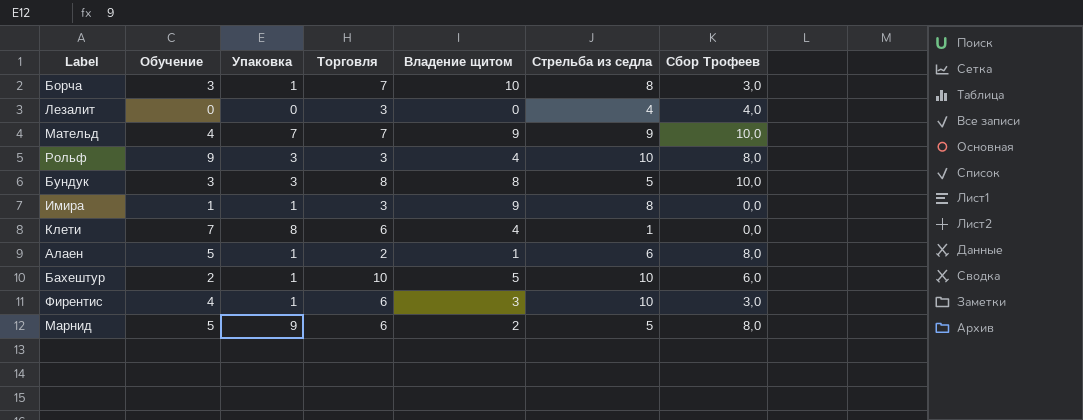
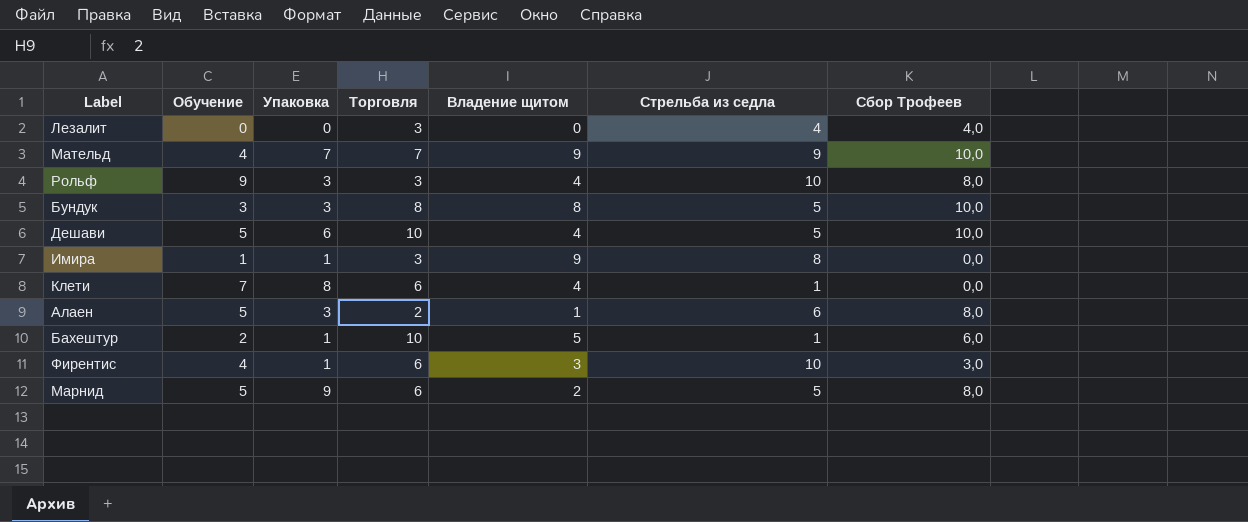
row Борча: 3 | 1 | 7 | 10 | 8 | 3,0 -> none
row Дешави: none -> 5 | 6 | 10 | 4 | 5 | 10,0
Алаен | Упаковка: 1 -> 3
Бахештур | Стрельба из седла: 10 -> 1

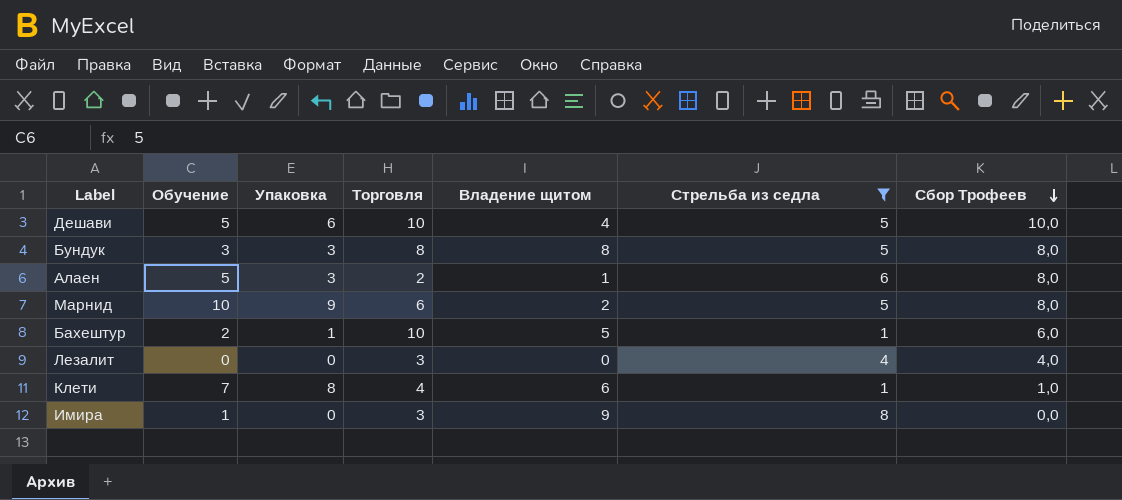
filter: none -> Стрельба из седла <= 8
row order: none -> Сбор Трофеев descending
Бундук | Сбор Трофеев: 10,0 -> 8,0
Марнид | Обучение: 5 -> 10
Клети | Торговля: 6 -> 4
Клети | Владение щитом: 4 -> 6
Клети | Сбор Трофеев: 0,0 -> 1,0
Имира | Упаковка: 1 -> 0

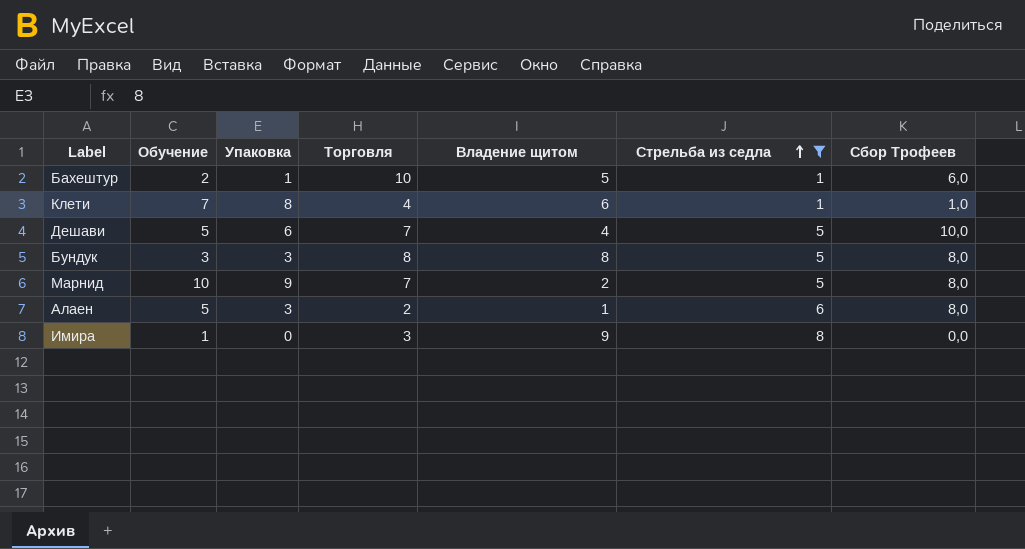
row order: Сбор Трофеев descending -> Стрельба из седла ascending
row Лезалит: 0 | 0 | 3 | 0 | 4 | 4,0 -> none
Дешави | Торговля: 10 -> 7
Марнид | Торговля: 6 -> 7

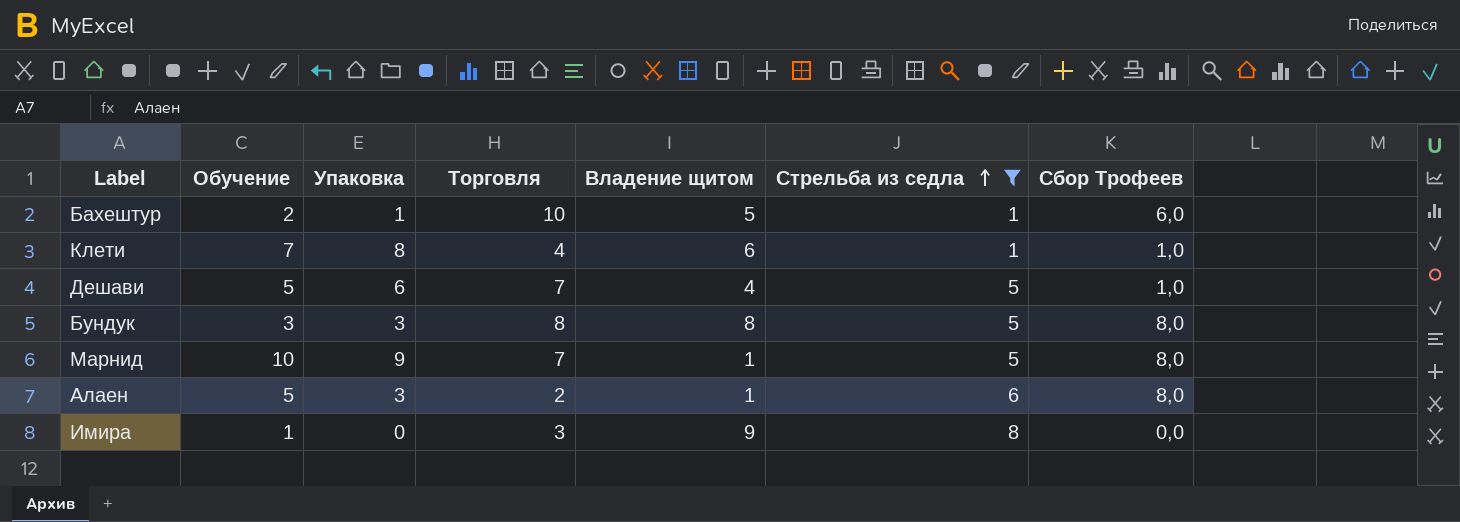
Дешави | Сбор Трофеев: 10,0 -> 1,0
Марнид | Владение щитом: 2 -> 1

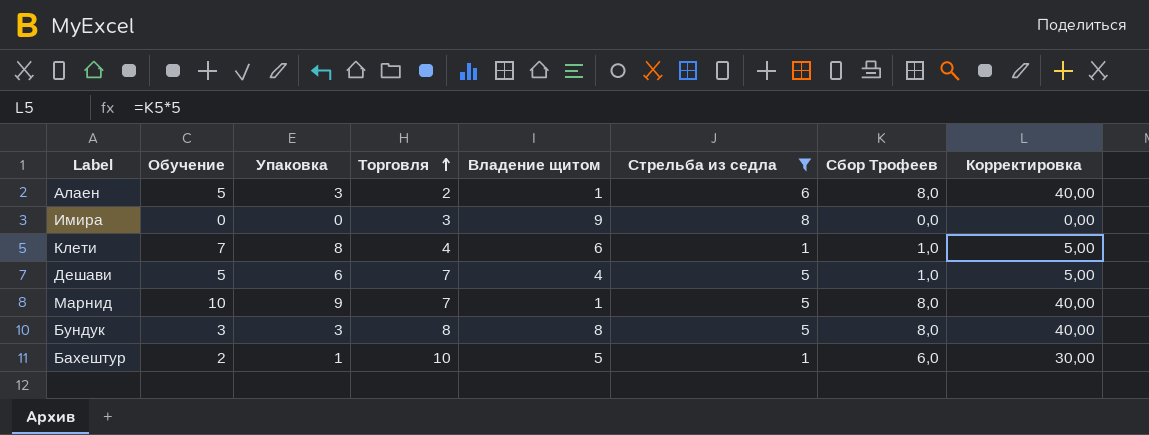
row order: Стрельба из седла ascending -> Торговля ascending
column Корректировка | formula: none -> [Сбор Трофеев] * 5
Имира | Обучение: 1 -> 0

